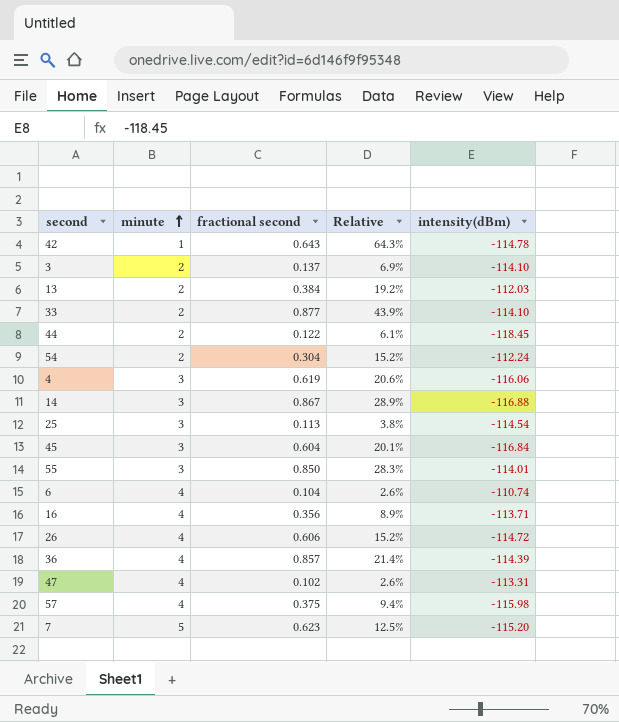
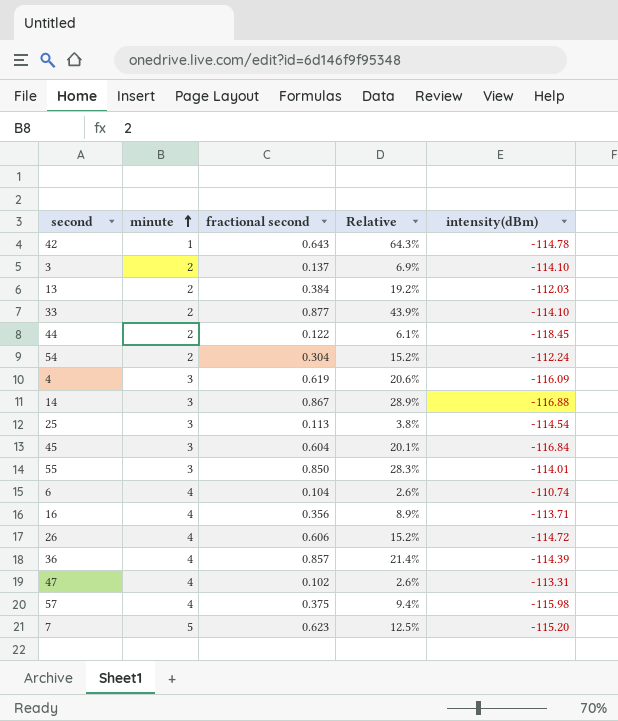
4 | intensity(dBm): -116.06 -> -116.09

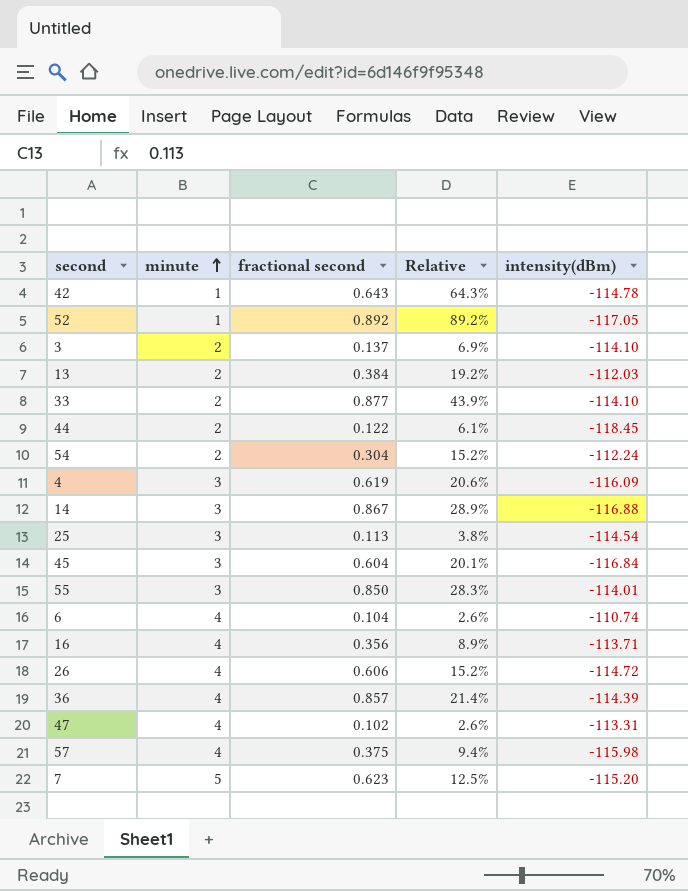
row 52: none -> 1 | 0.892 | 89.2% | -117.05

